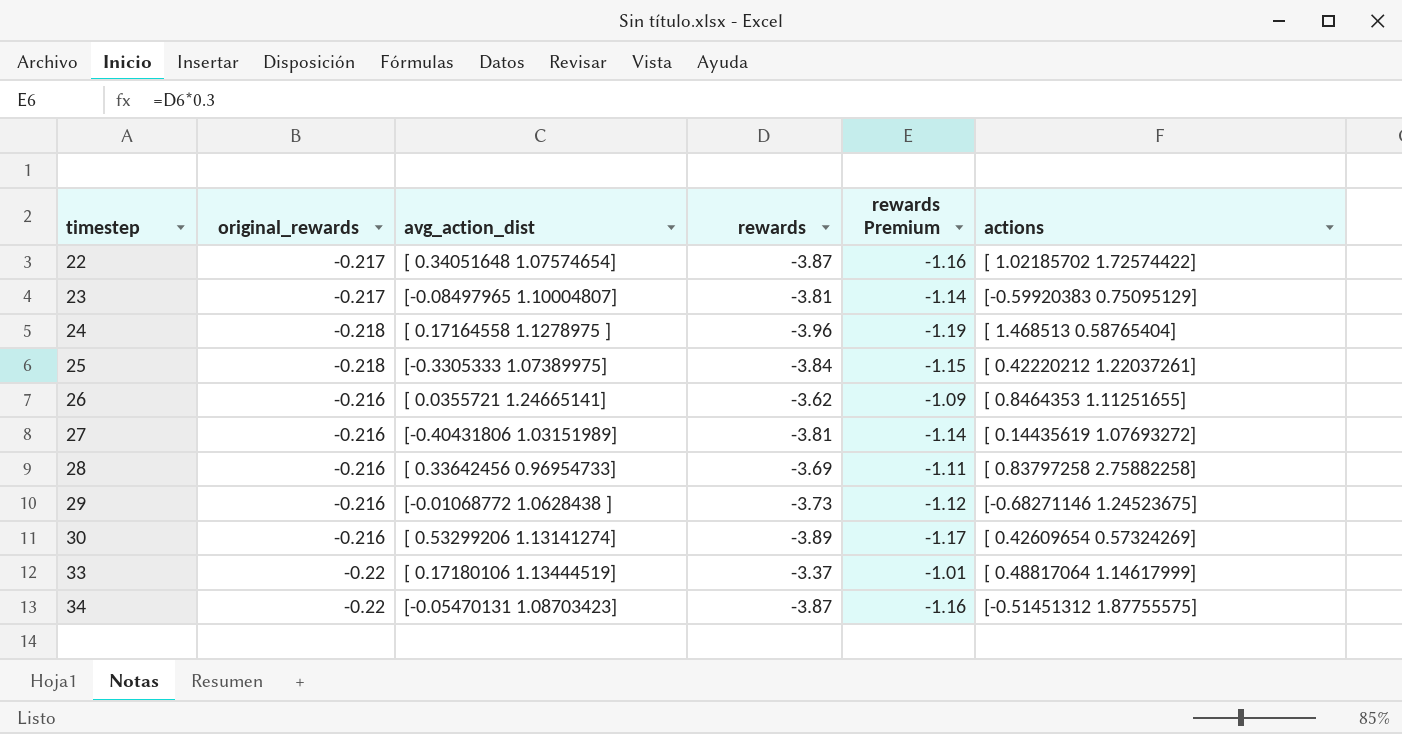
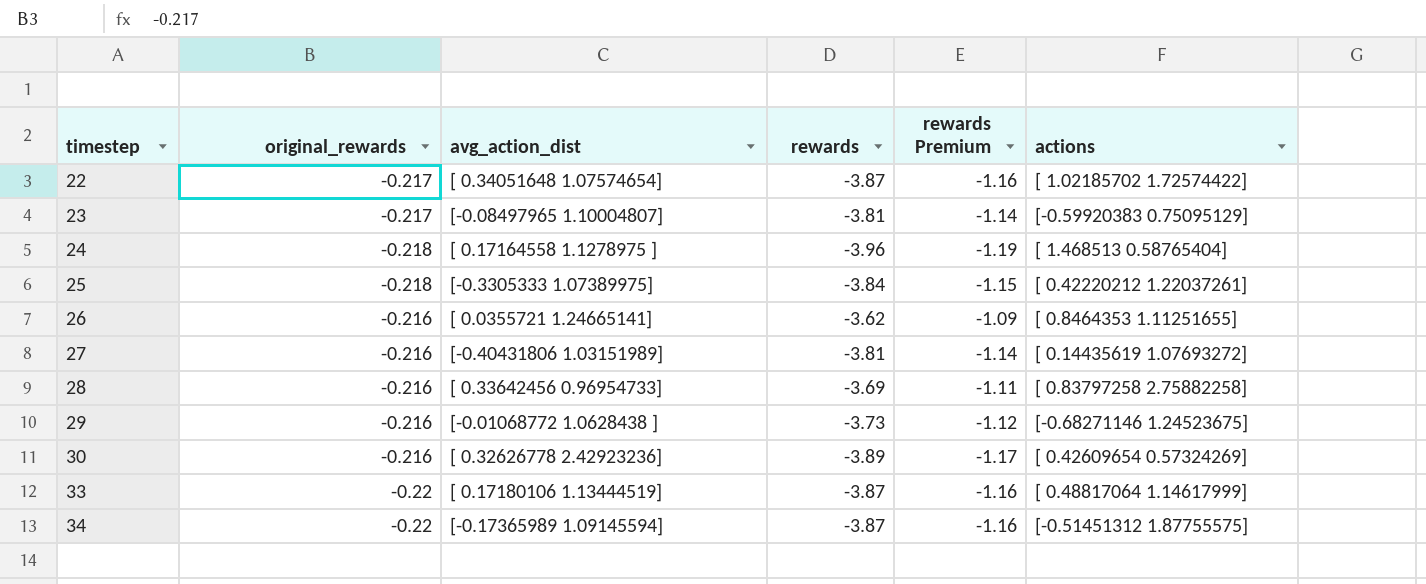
30 | avg_action_dist: [ 0.53299206 1.13141274] -> [ 0.32626778 2.42923236]
33 | rewards: -3.37 -> -3.87
33 | rewards Premium: -1.01 -> -1.16
34 | avg_action_dist: [-0.05470131 1.08703423] -> [-0.17365989 1.09145594]

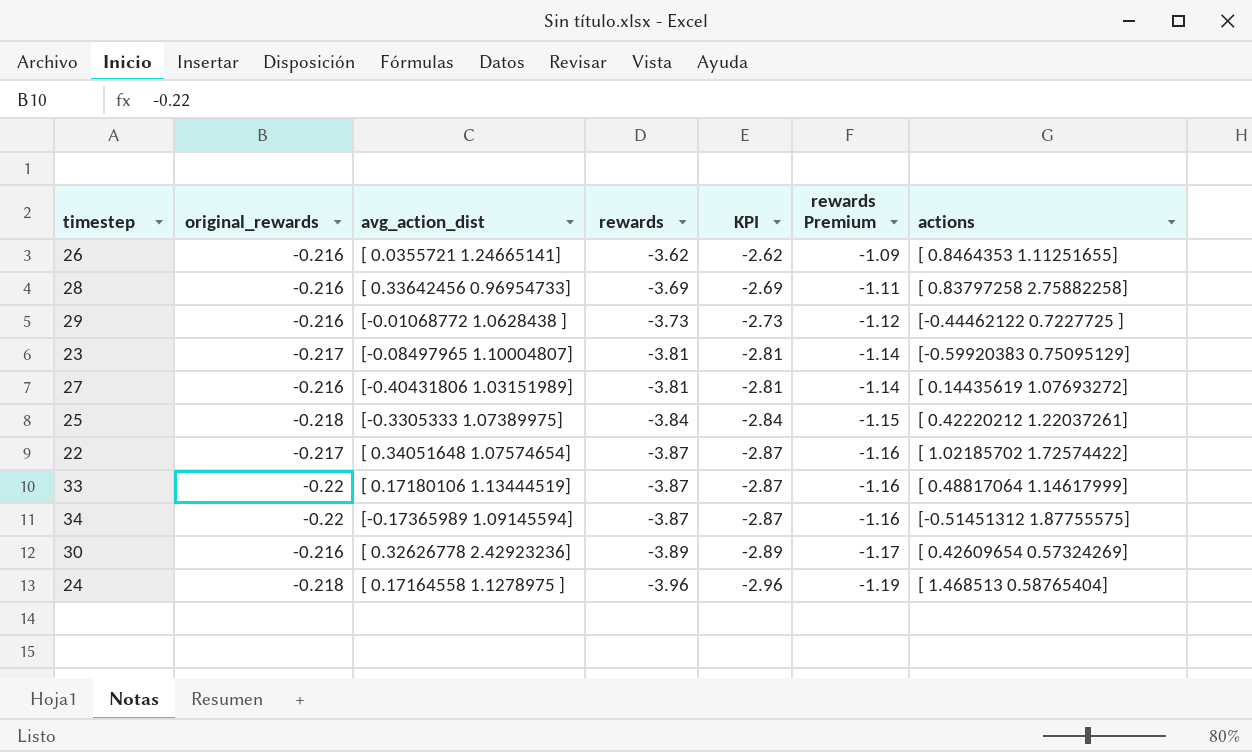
row order: timestep ascending -> rewards descending
column KPI | formula: none -> [rewards] + 1
29 | actions: [-0.68271146 1.24523675] -> [-0.44462122 0.7227725 ]

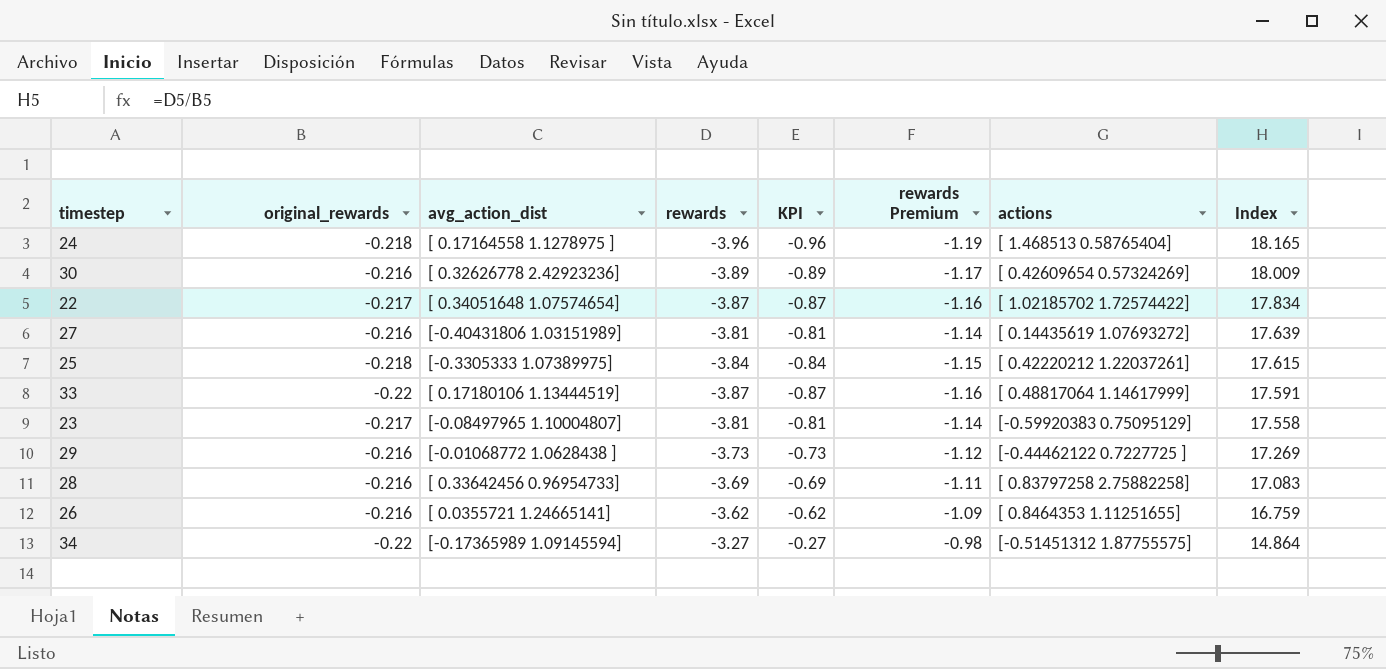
row order: rewards descending -> Index descending
column KPI | formula: [rewards] + 1 -> [rewards] + 3
column Index | formula: none -> [rewards] / [original_rewards]
34 | rewards: -3.87 -> -3.27
34 | rewards Premium: -1.16 -> -0.98

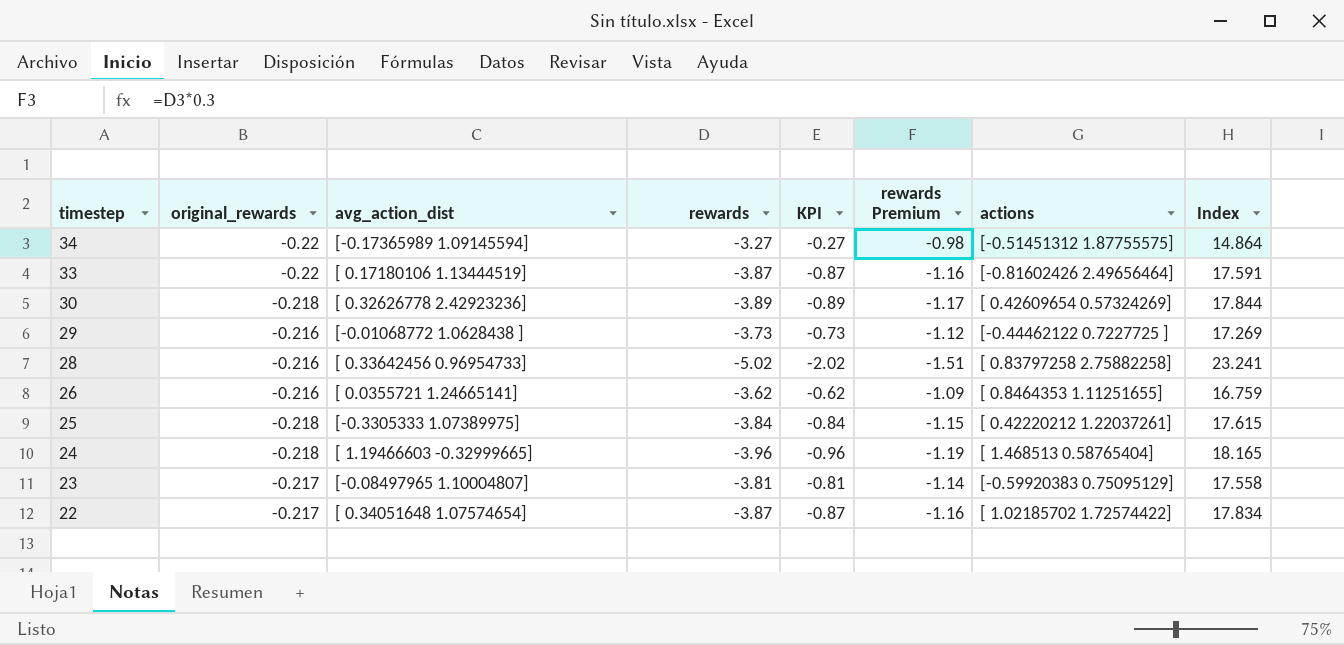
row order: Index descending -> timestep descending
row 27: -0.216 | [-0.40431806 1.03151989] | -3.81 | -0.81 | -1.14 | [ 0.14435619 1.07693272] | 17.639 -> none
33 | actions: [ 0.48817064 1.14617999] -> [-0.81602426 2.49656464]
30 | original_rewards: -0.216 -> -0.218
30 | Index: 18.009 -> 17.844
28 | rewards: -3.69 -> -5.02
28 | KPI: -0.69 -> -2.02
28 | rewards Premium: -1.11 -> -1.51
28 | Index: 17.083 -> 23.241
24 | avg_action_dist: [ 0.17164558 1.1278975 ] -> [ 1.19466603 -0.32999665]

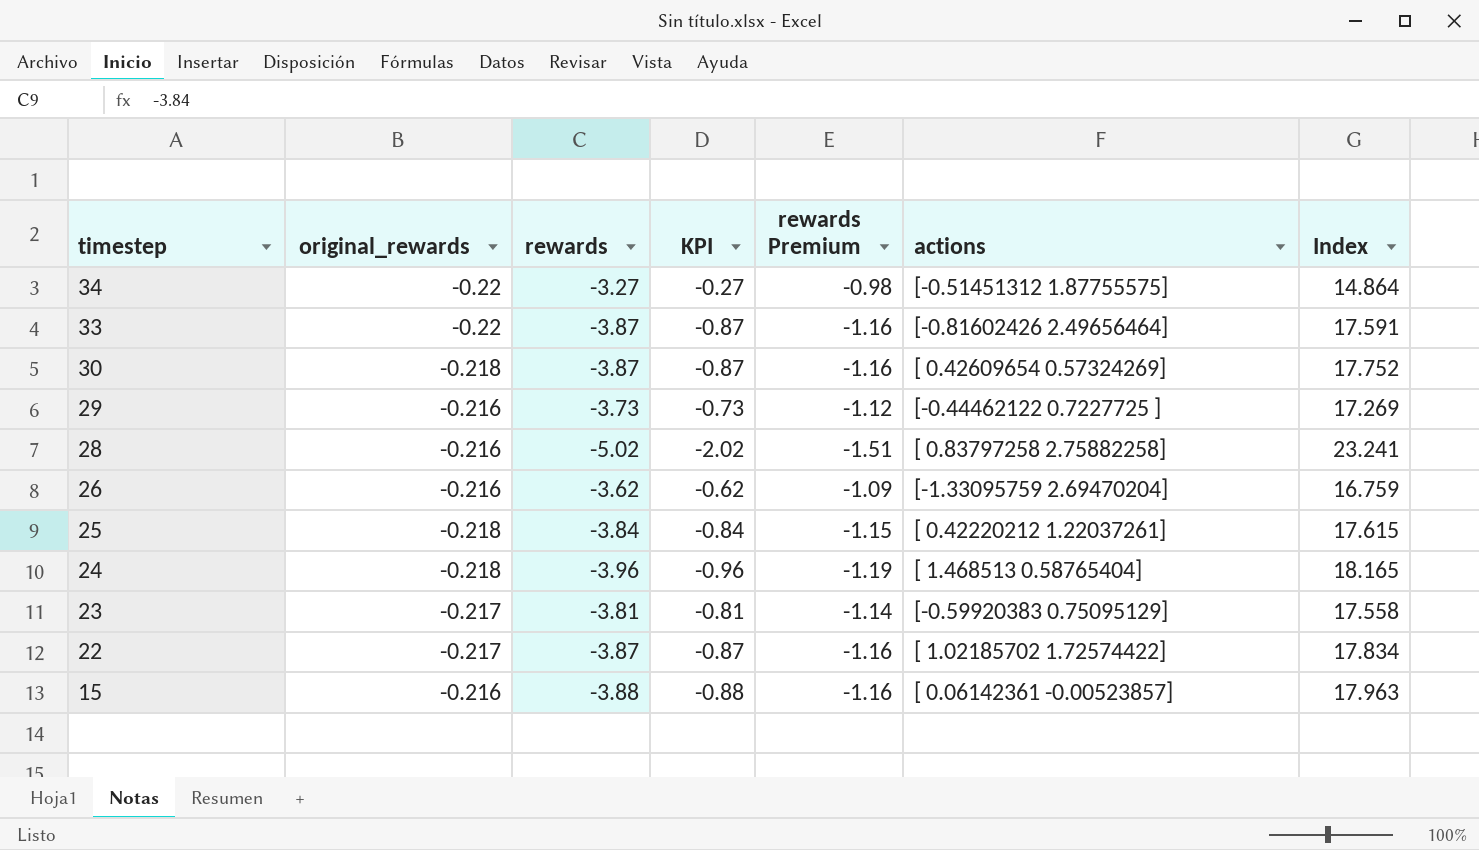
column avg_action_dist | position: 3 -> none
30 | rewards: -3.89 -> -3.87
30 | KPI: -0.89 -> -0.87
30 | rewards Premium: -1.17 -> -1.16
30 | Index: 17.844 -> 17.752
26 | actions: [ 0.8464353 1.11251655] -> [-1.33095759 2.69470204]
row 15: none -> -0.216 | -3.88 | -0.88 | -1.16 | [ 0.06142361 -0.00523857] | 17.963

